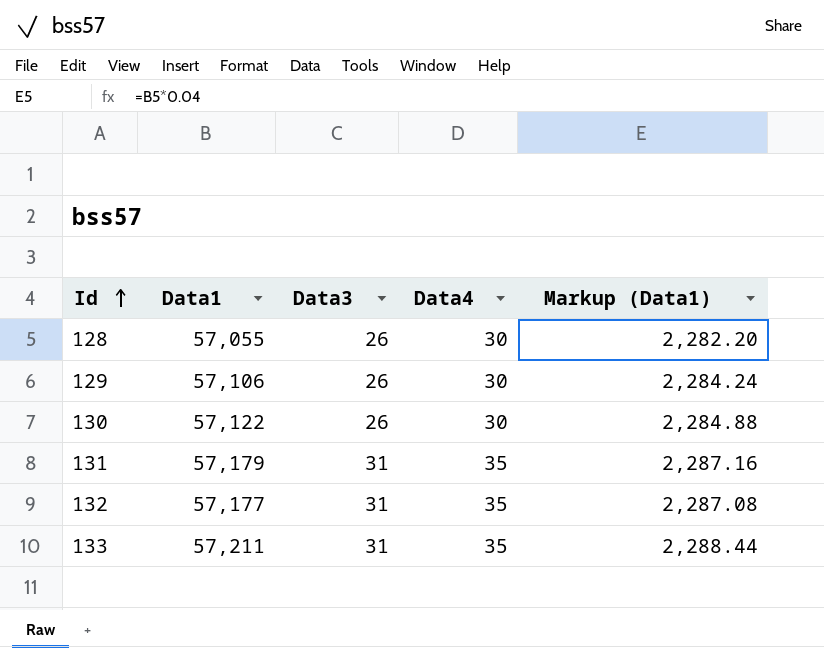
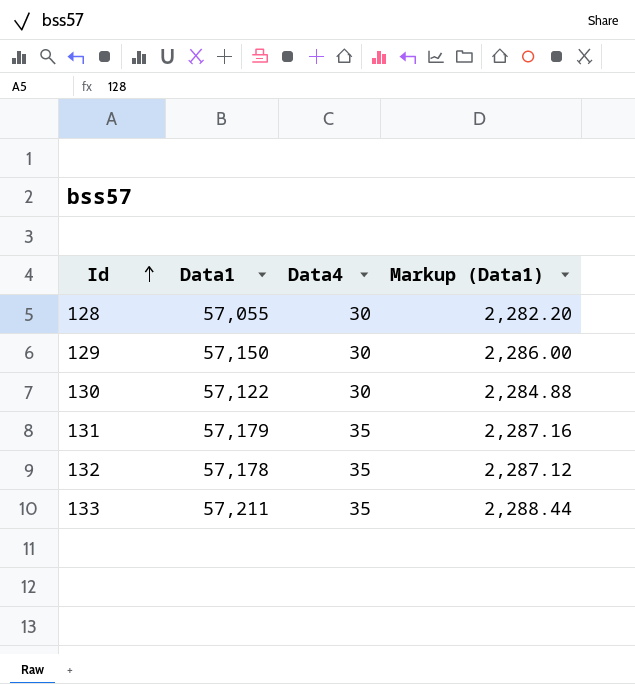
column Data3 | position: 3 -> none
129 | Data1: 57,106 -> 57,150
129 | Markup (Data1): 2,284.24 -> 2,286.00
132 | Data1: 57,177 -> 57,178
132 | Markup (Data1): 2,287.08 -> 2,287.12

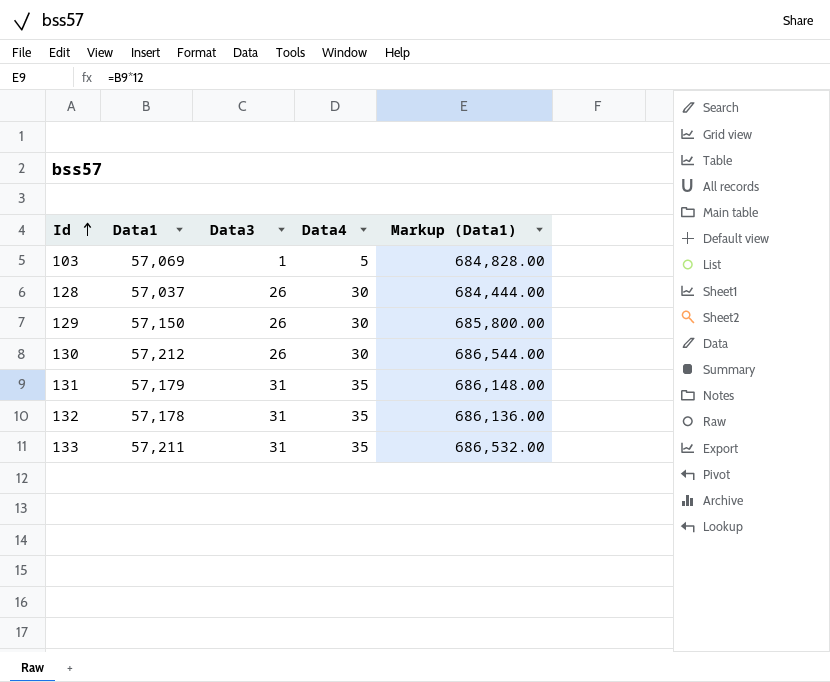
column Data3 | position: none -> 3
column Markup (Data1) | formula: [Data1] * 0.04 -> [Data1] * 12
row 103: none -> 57,069 | 1 | 5 | 684,828.00
128 | Data1: 57,055 -> 57,037
130 | Data1: 57,122 -> 57,212

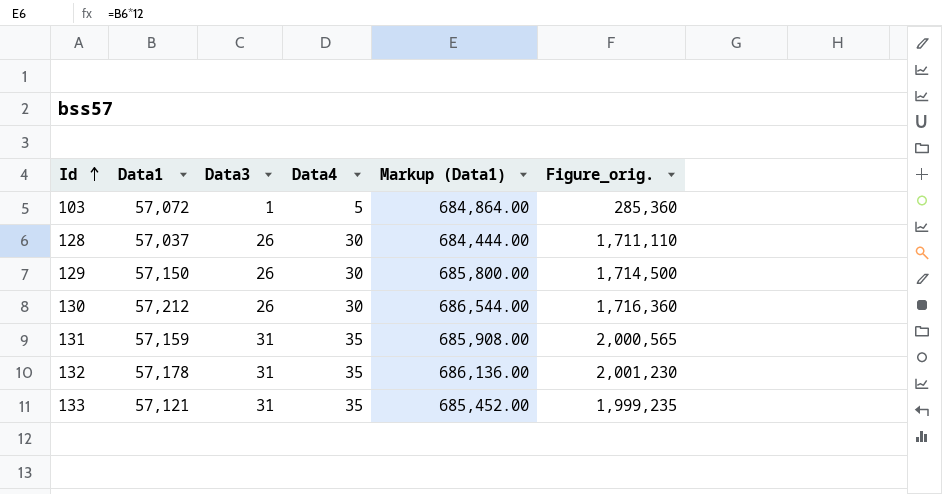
column Figure_orig. | formula: none -> [Data1] * [Data4]
103 | Data1: 57,069 -> 57,072
103 | Markup (Data1): 684,828.00 -> 684,864.00
131 | Data1: 57,179 -> 57,159
131 | Markup (Data1): 686,148.00 -> 685,908.00
133 | Data1: 57,211 -> 57,121
133 | Markup (Data1): 686,532.00 -> 685,452.00

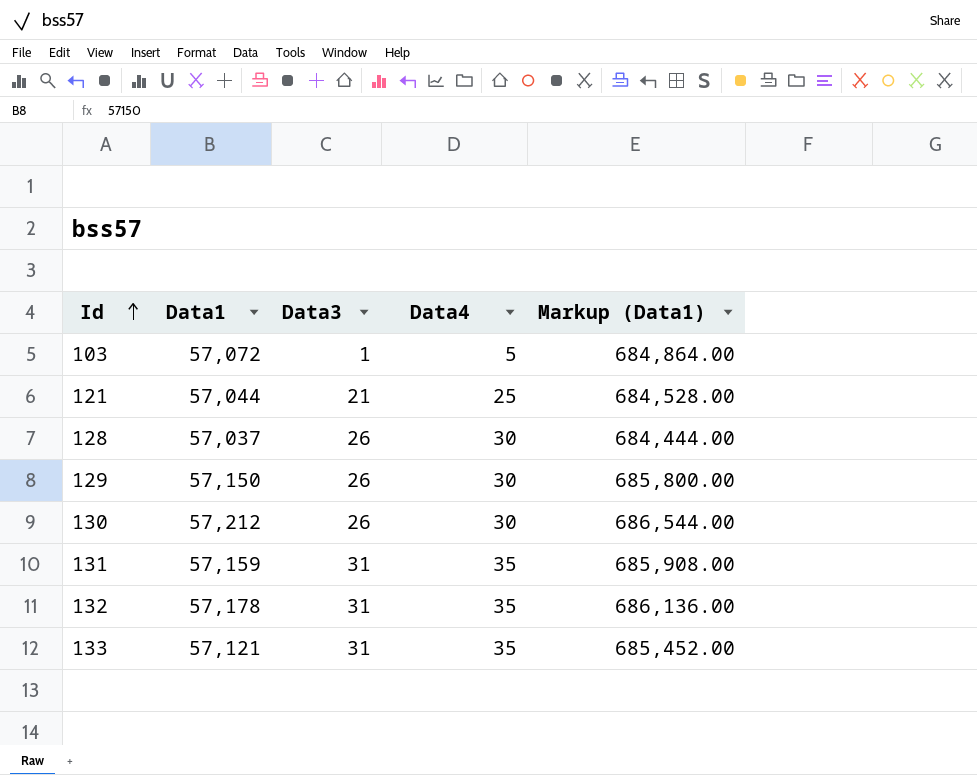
column Figure_orig. | formula: [Data1] * [Data4] -> none
row 121: none -> 57,044 | 21 | 25 | 684,528.00

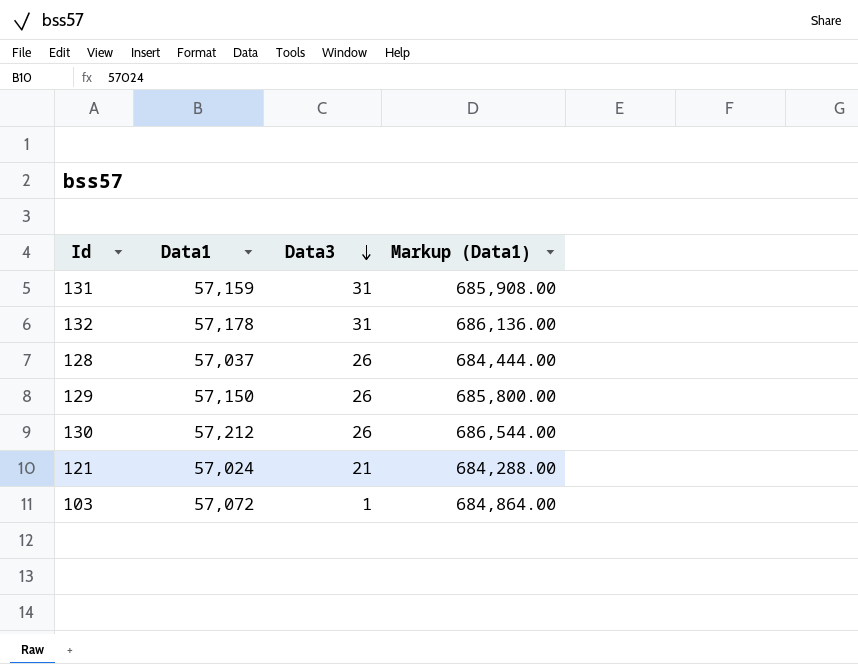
row order: Id ascending -> Data3 descending
column Data4 | position: 4 -> none
row 133: 57,121 | 31 | 35 | 685,452.00 -> none
121 | Data1: 57,044 -> 57,024
121 | Markup (Data1): 684,528.00 -> 684,288.00

